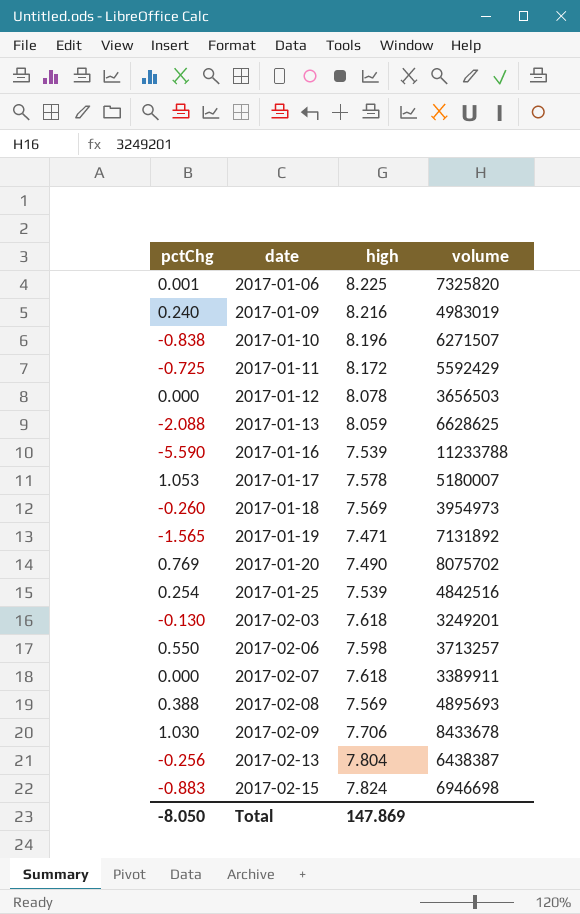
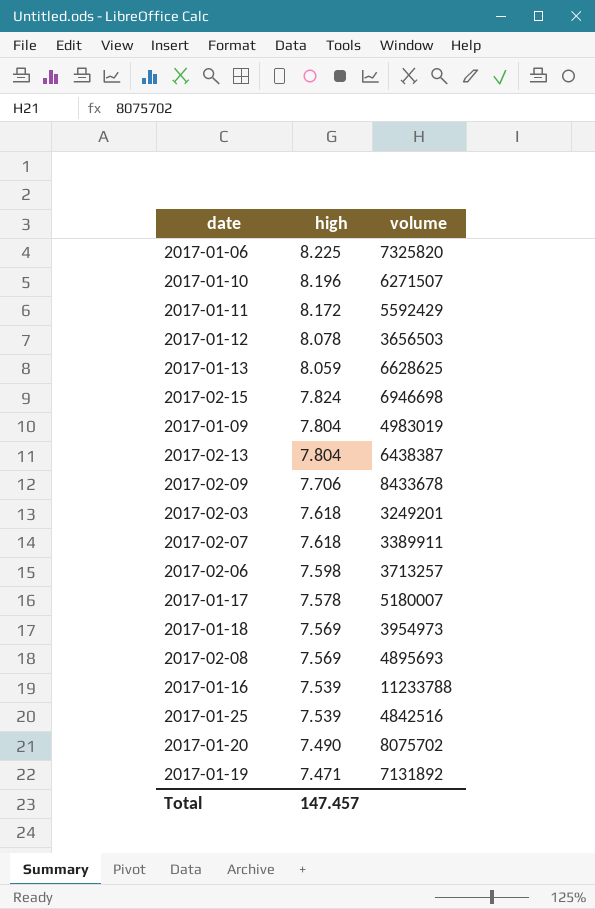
row order: date ascending -> high descending
column pctChg | position: 1 -> none
2017-01-09 | high: 8.216 -> 7.804
Total | high: 147.869 -> 147.457

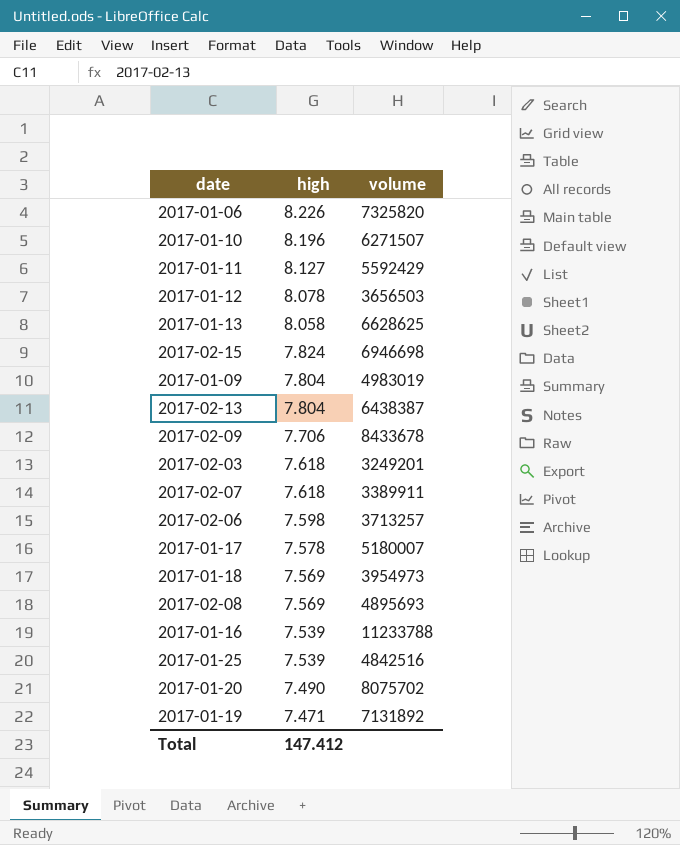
2017-01-06 | high: 8.225 -> 8.226
2017-01-11 | high: 8.172 -> 8.127
2017-01-13 | high: 8.059 -> 8.058
Total | high: 147.457 -> 147.412

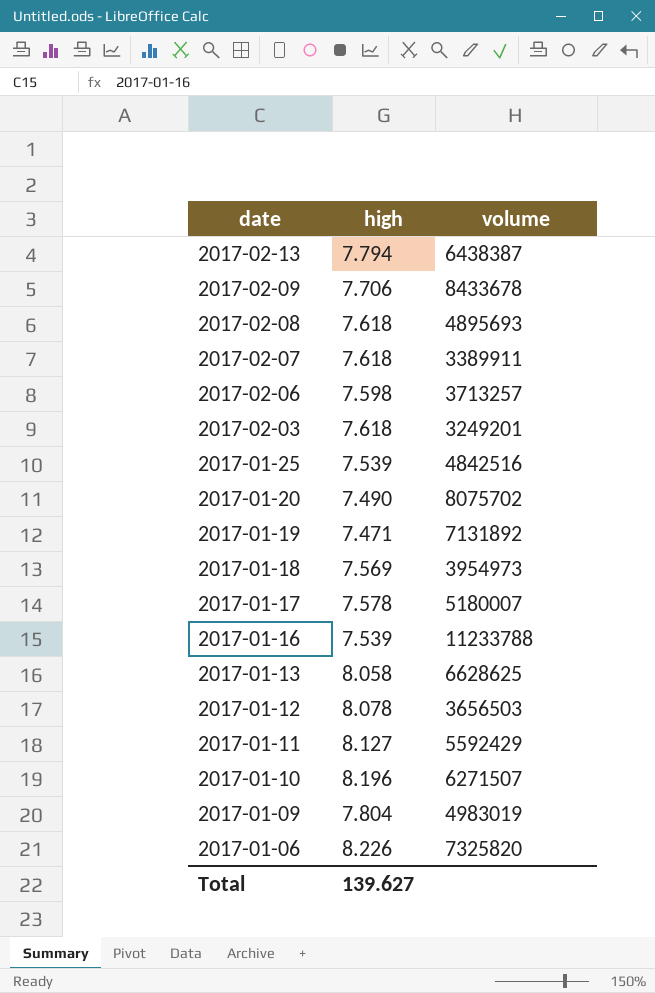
row order: high descending -> date descending
row 2017-02-15: 7.824 | 6946698 -> none
2017-02-13 | high: 7.804 -> 7.794
2017-02-08 | high: 7.569 -> 7.618
Total | high: 147.412 -> 139.627

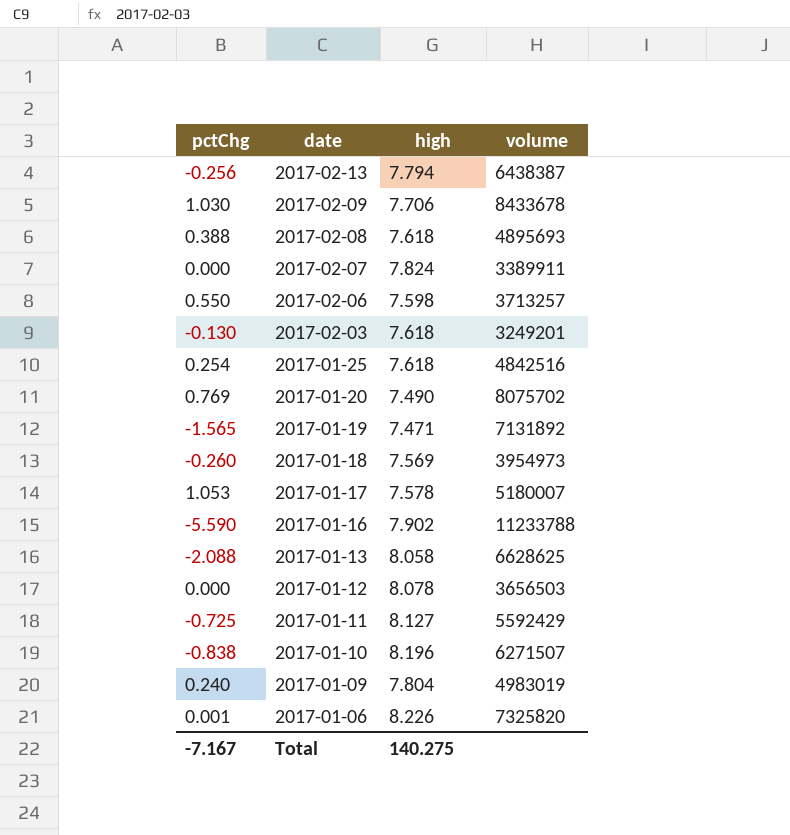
column pctChg | position: none -> 1
2017-02-07 | high: 7.618 -> 7.824
2017-01-25 | high: 7.539 -> 7.618
2017-01-16 | high: 7.539 -> 7.902
Total | high: 139.627 -> 140.275

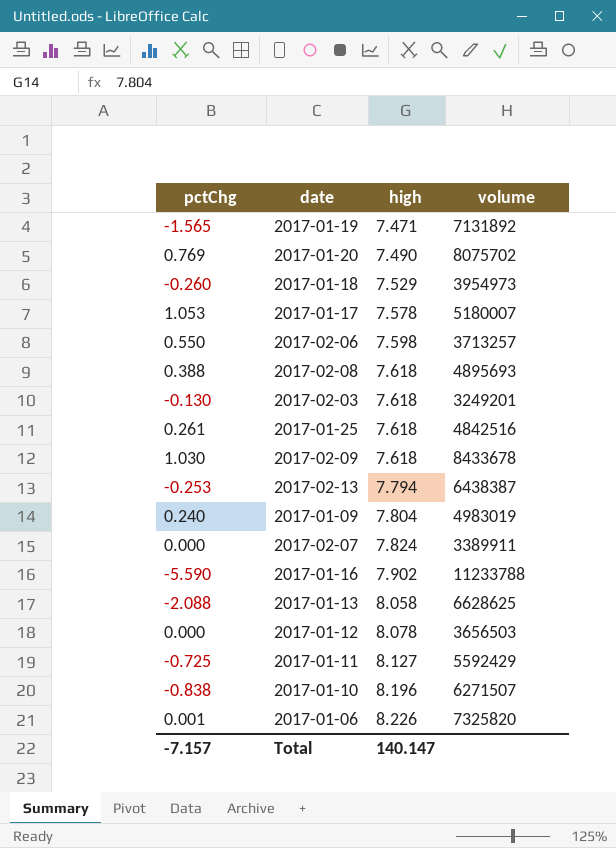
row order: date descending -> high ascending
2017-01-18 | high: 7.569 -> 7.529
2017-01-25 | pctChg: 0.254 -> 0.261
2017-02-09 | high: 7.706 -> 7.618
2017-02-13 | pctChg: -0.256 -> -0.253
Total | pctChg: -7.167 -> -7.157
Total | high: 140.275 -> 140.147

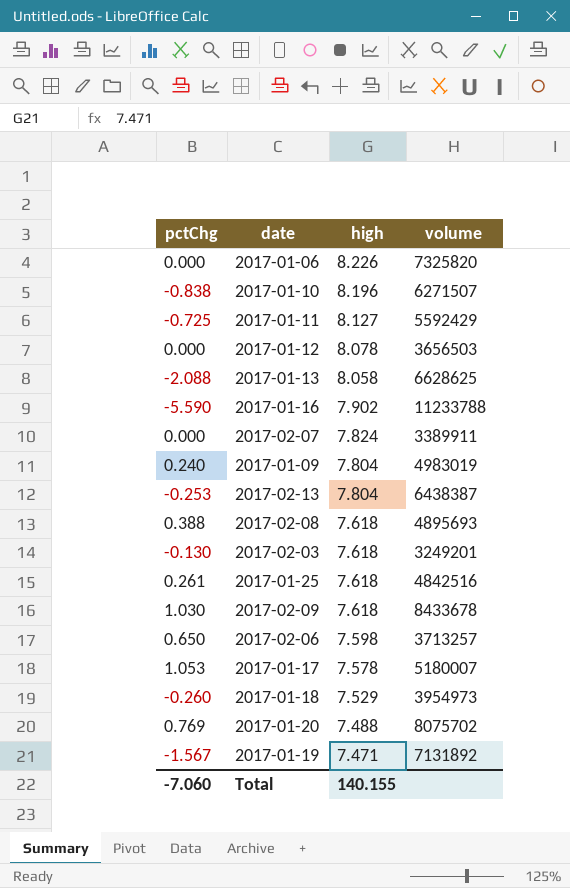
row order: high ascending -> high descending
2017-01-06 | pctChg: 0.001 -> 0.000
2017-02-13 | high: 7.794 -> 7.804
2017-02-06 | pctChg: 0.550 -> 0.650
2017-01-20 | high: 7.490 -> 7.488
2017-01-19 | pctChg: -1.565 -> -1.567
Total | pctChg: -7.157 -> -7.060
Total | high: 140.147 -> 140.155

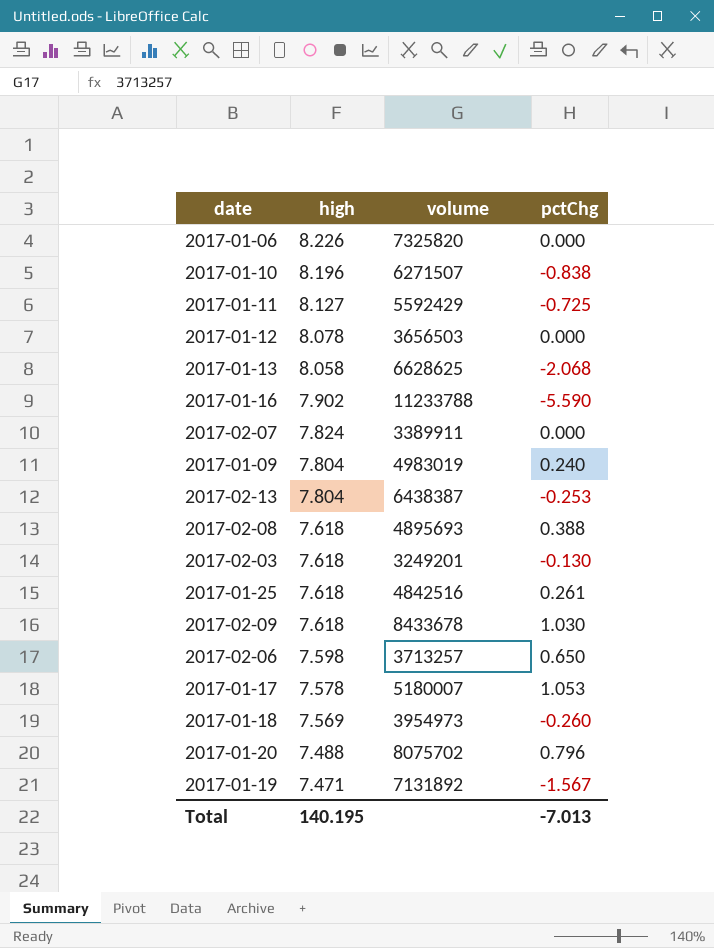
column pctChg | position: 1 -> 4
2017-01-13 | pctChg: -2.088 -> -2.068
2017-01-18 | high: 7.529 -> 7.569
2017-01-20 | pctChg: 0.769 -> 0.796
Total | high: 140.155 -> 140.195
Total | pctChg: -7.060 -> -7.013

